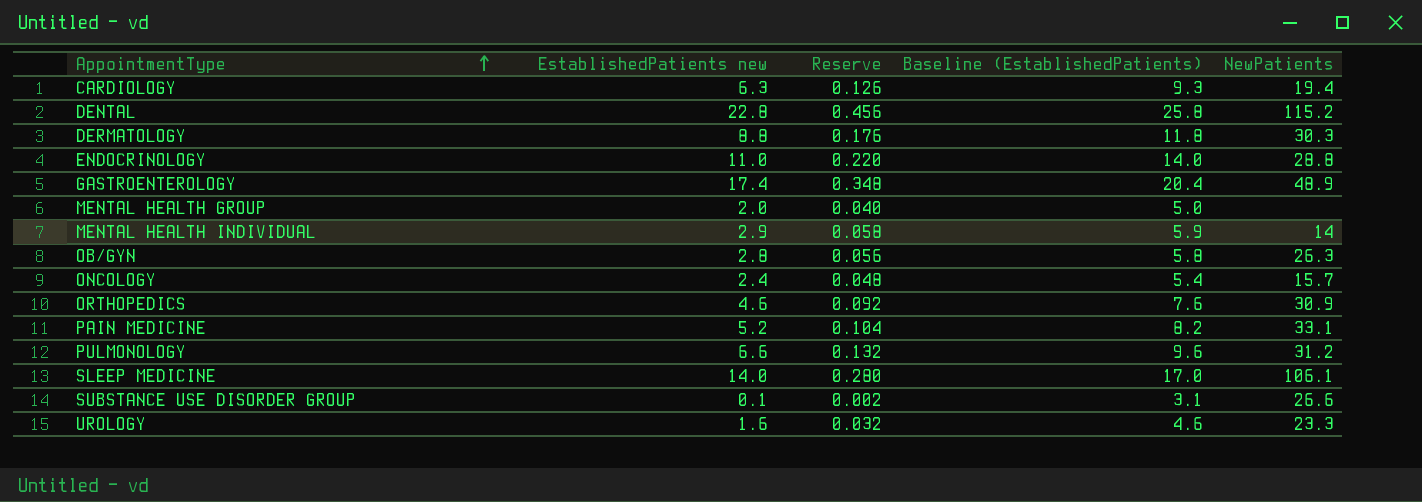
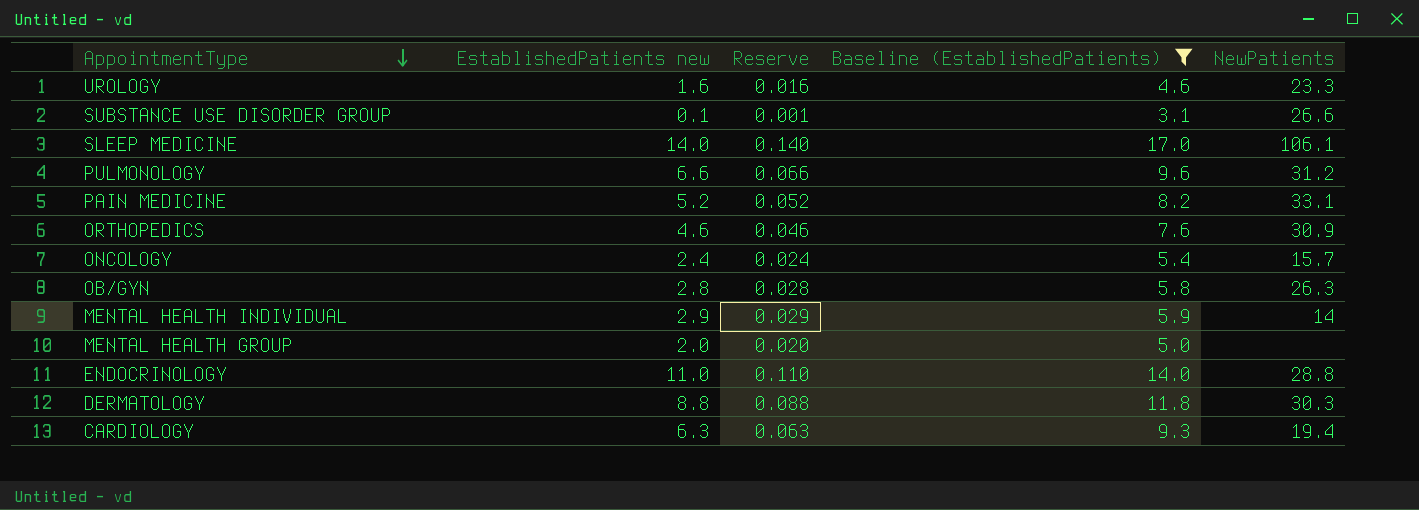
filter: none -> Baseline (EstablishedPatients) <= 17.0
row order: AppointmentType ascending -> AppointmentType descending
column Reserve | formula: [EstablishedPatients new] * 0.02 -> [EstablishedPatients new] * 0.01

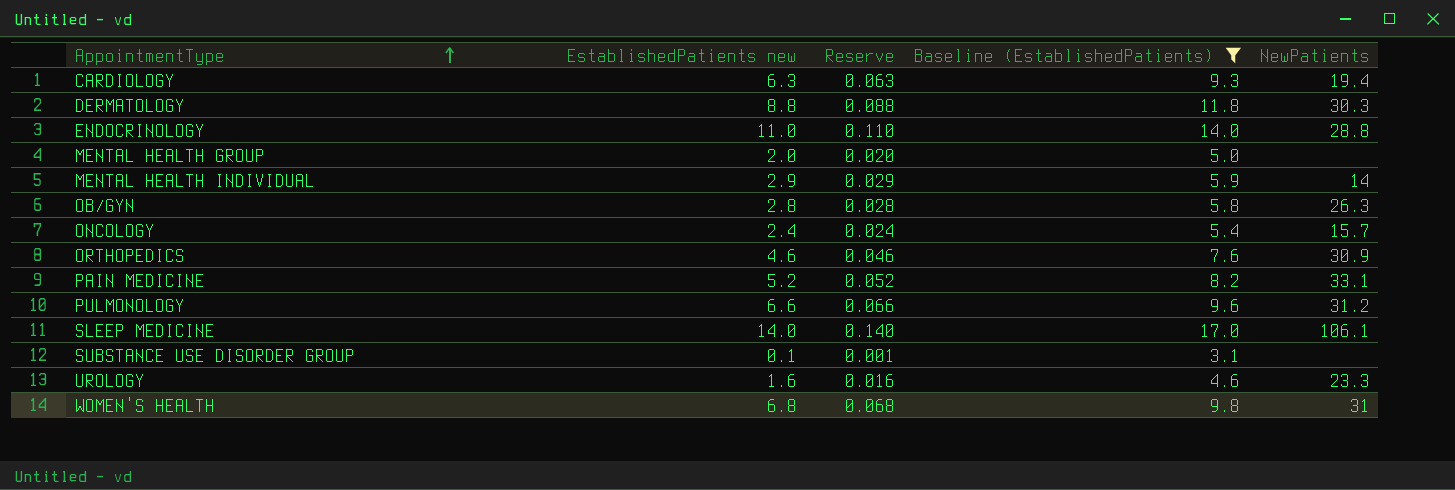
row order: AppointmentType descending -> AppointmentType ascending
SUBSTANCE USE DISORDER GROUP | NewPatients: 26.6 -> none
row WOMEN'S HEALTH: none -> 6.8 | 0.068 | 9.8 | 31

